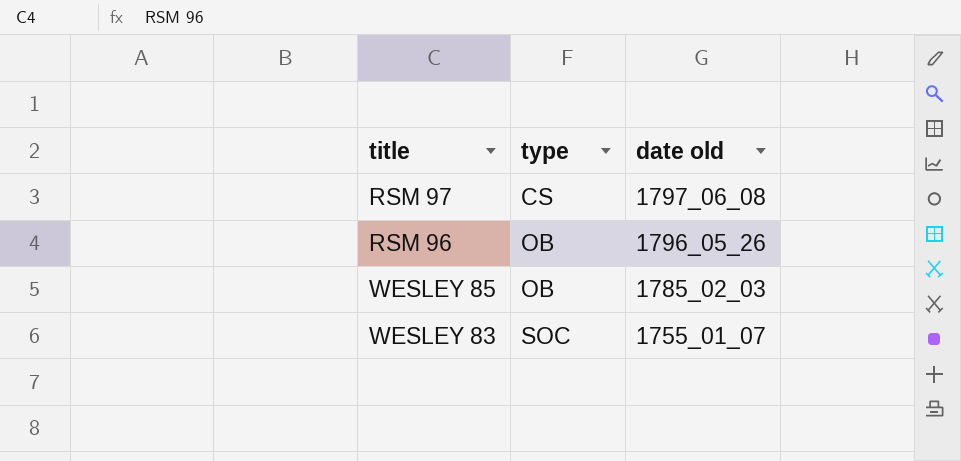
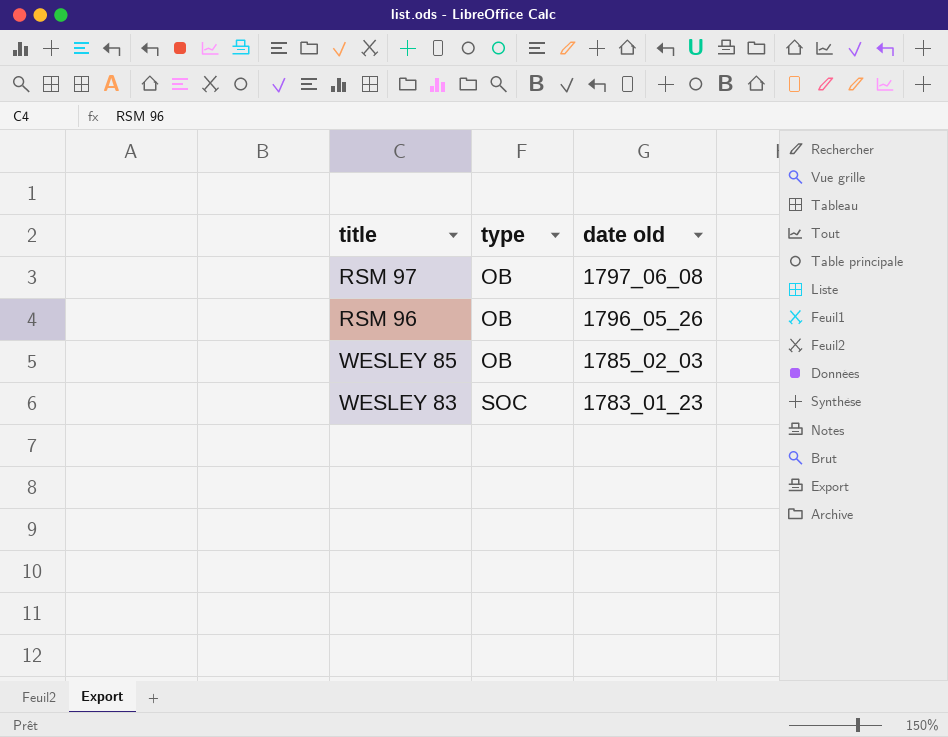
RSM 97 | type: CS -> OB
WESLEY 83 | date old: 1755_01_07 -> 1783_01_23

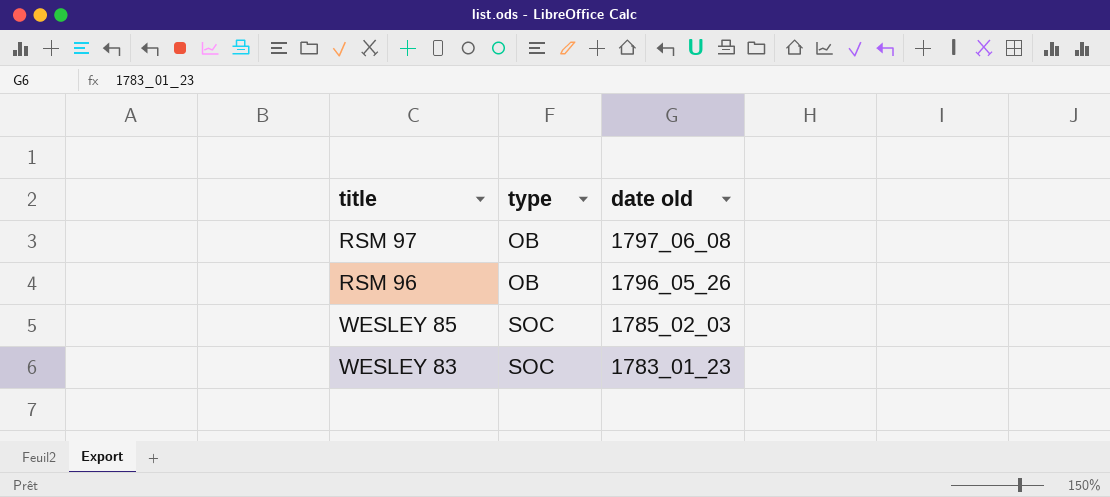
WESLEY 85 | type: OB -> SOC

